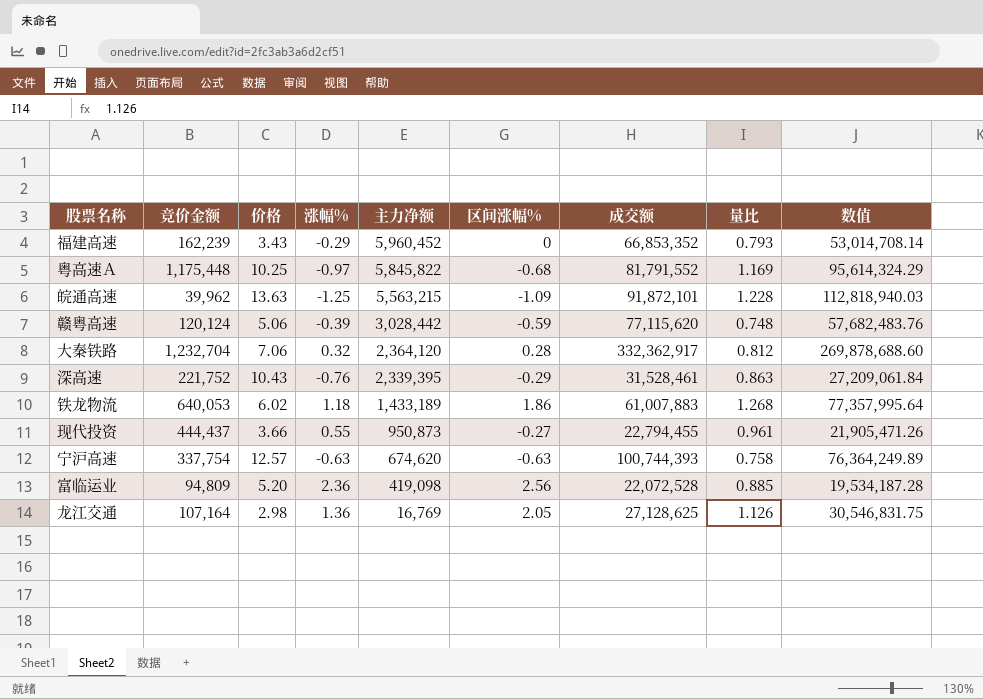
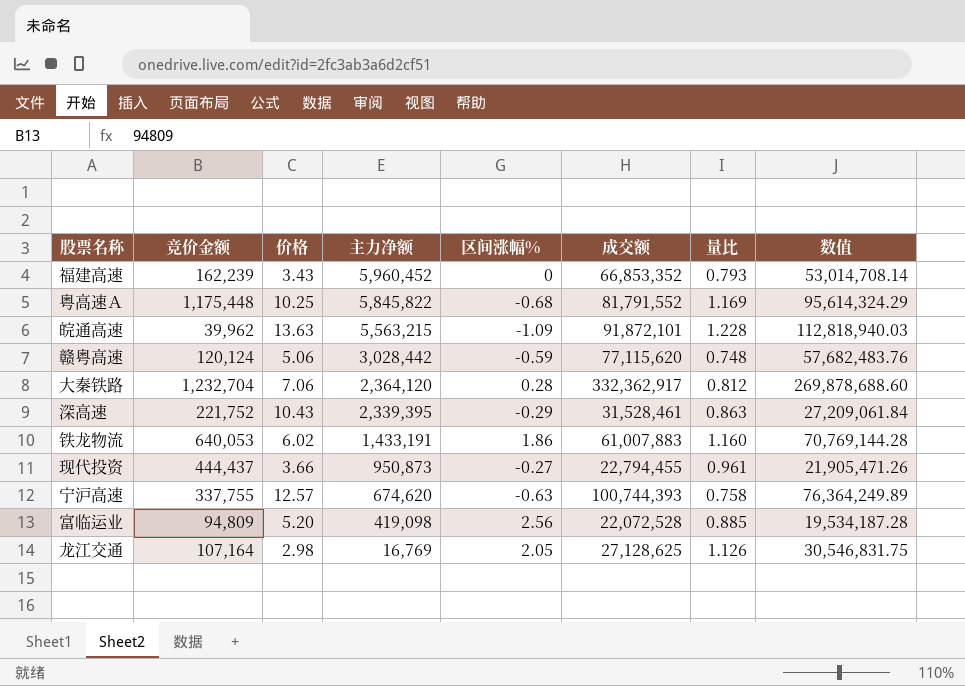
column 涨幅% | position: 4 -> none
铁龙物流 | 主力净额: 1,433,189 -> 1,433,191
铁龙物流 | 量比: 1.268 -> 1.160
铁龙物流 | 数值: 77,357,995.64 -> 70,769,144.28
宁沪高速 | 竞价金额: 337,754 -> 337,755

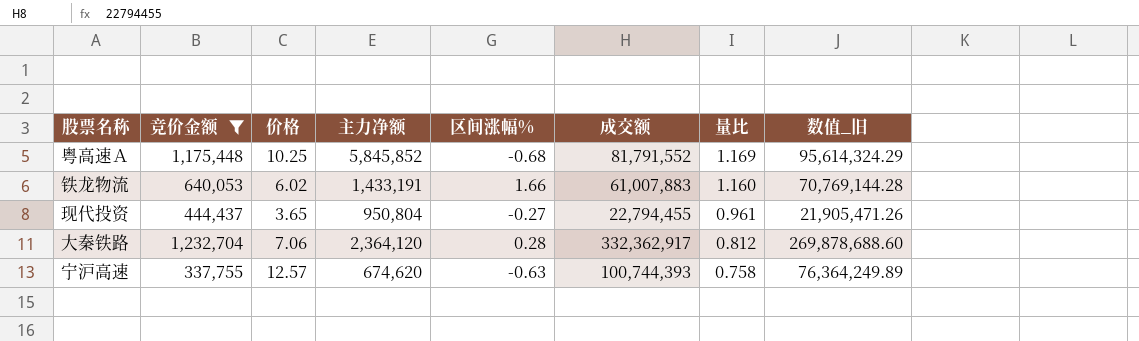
filter: none -> 竞价金额 >= 337,755
row order: 主力净额 descending -> 量比 descending
column name: 数值 -> 数值_旧
粤高速Ａ | 主力净额: 5,845,822 -> 5,845,852
铁龙物流 | 区间涨幅%: 1.86 -> 1.66
现代投资 | 价格: 3.66 -> 3.65
现代投资 | 主力净额: 950,873 -> 950,804

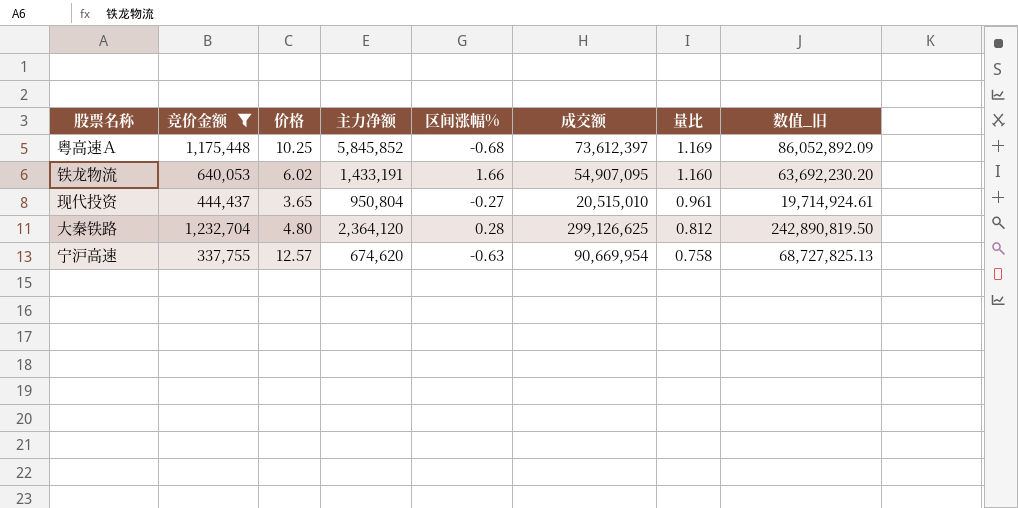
粤高速Ａ | 成交额: 81,791,552 -> 73,612,397
粤高速Ａ | 数值_旧: 95,614,324.29 -> 86,052,892.09
铁龙物流 | 成交额: 61,007,883 -> 54,907,095
铁龙物流 | 数值_旧: 70,769,144.28 -> 63,692,230.20
现代投资 | 成交额: 22,794,455 -> 20,515,010
现代投资 | 数值_旧: 21,905,471.26 -> 19,714,924.61
大秦铁路 | 价格: 7.06 -> 4.80
大秦铁路 | 成交额: 332,362,917 -> 299,126,625
大秦铁路 | 数值_旧: 269,878,688.60 -> 242,890,819.50
宁沪高速 | 成交额: 100,744,393 -> 90,669,954
宁沪高速 | 数值_旧: 76,364,249.89 -> 68,727,825.13

